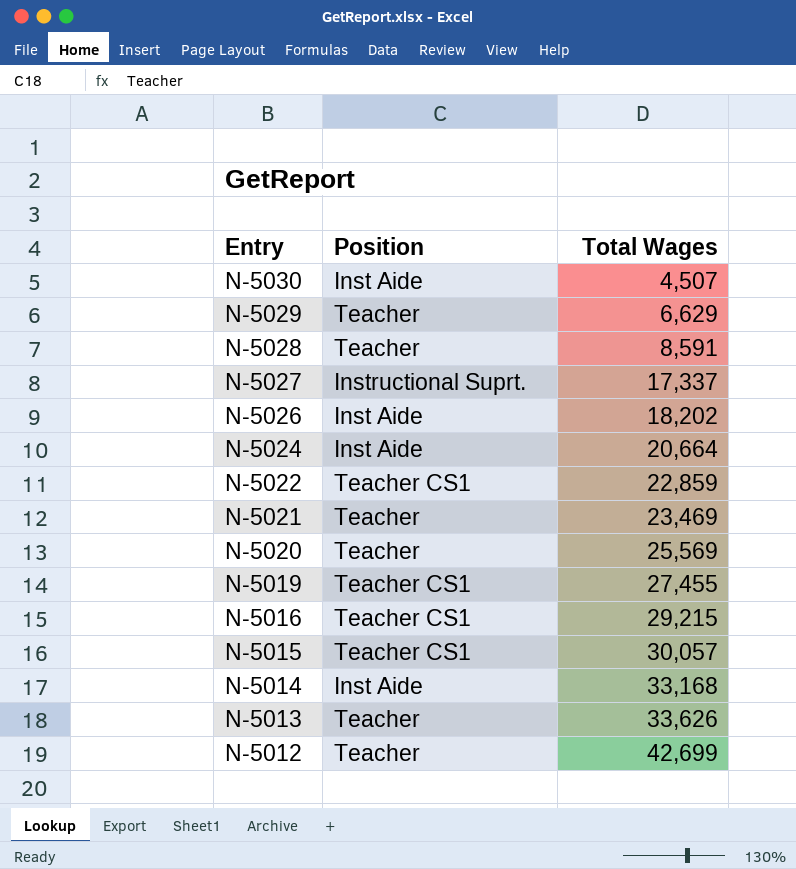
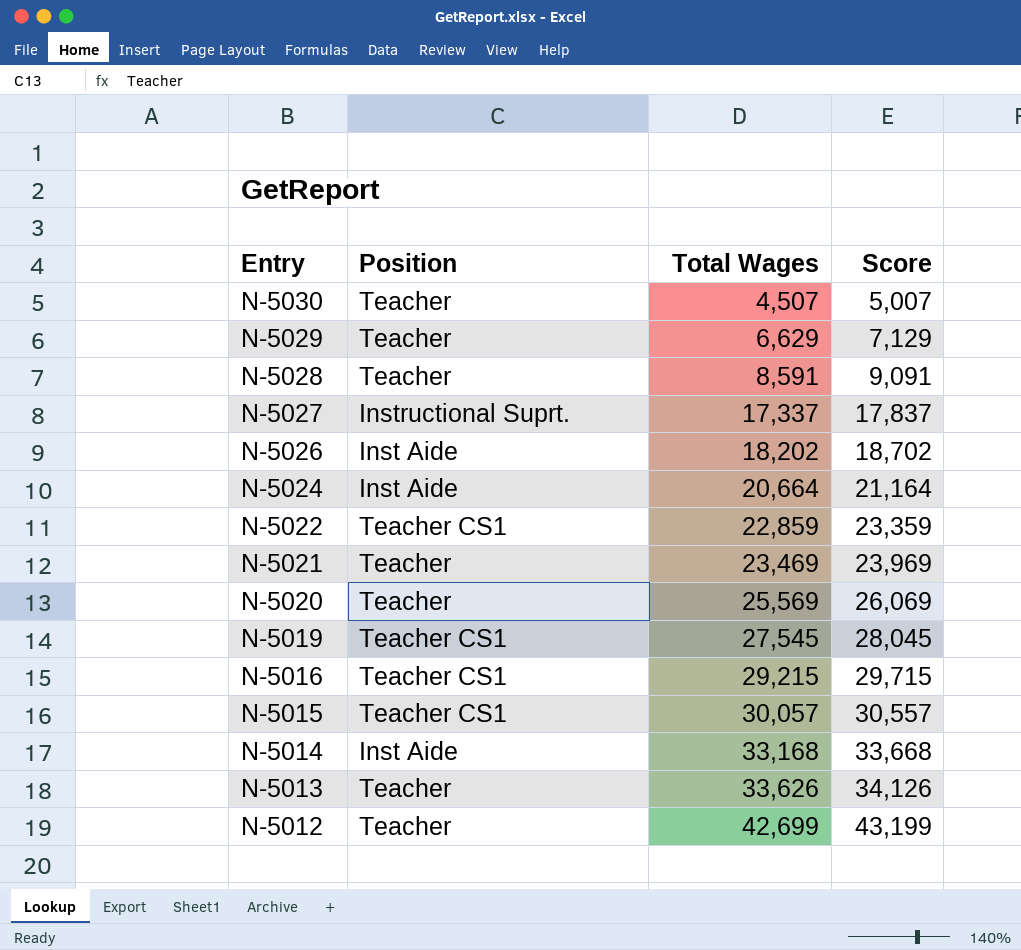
column Score | formula: none -> [Total Wages] + 500
N-5030 | Position: Inst Aide -> Teacher
N-5019 | Total Wages: 27,455 -> 27,545

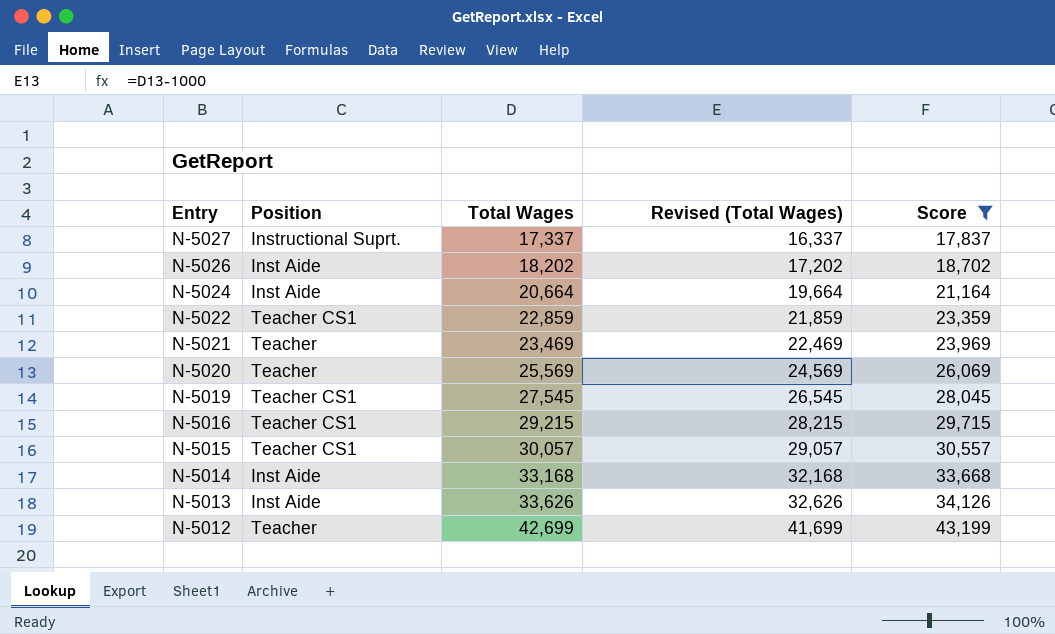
filter: none -> Score >= 17,837
column Revised (Total Wages) | formula: none -> [Total Wages] - 1000
N-5013 | Position: Teacher -> Inst Aide

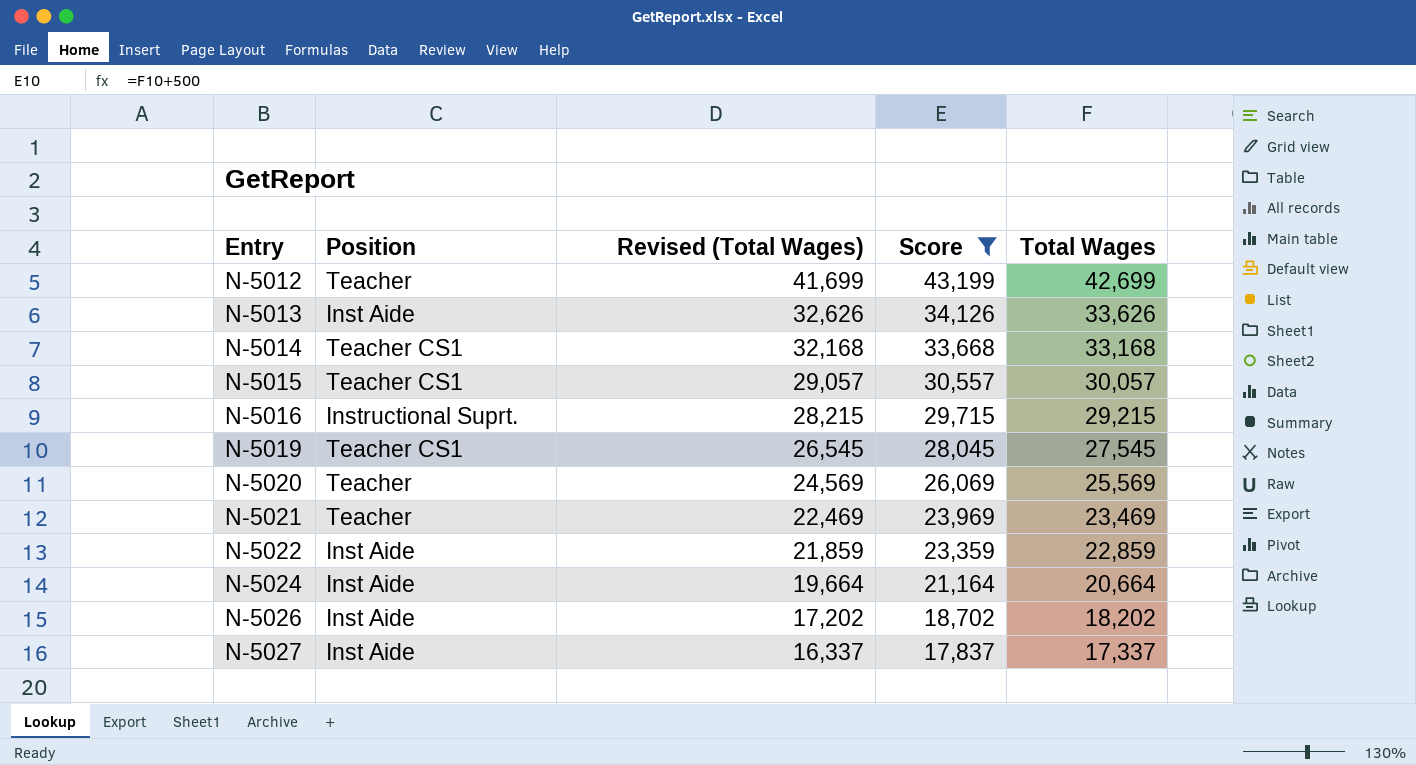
row order: Entry descending -> Entry ascending
column Total Wages | position: 3 -> 5
N-5014 | Position: Inst Aide -> Teacher CS1
N-5016 | Position: Teacher CS1 -> Instructional Suprt.
N-5022 | Position: Teacher CS1 -> Inst Aide
N-5027 | Position: Instructional Suprt. -> Inst Aide

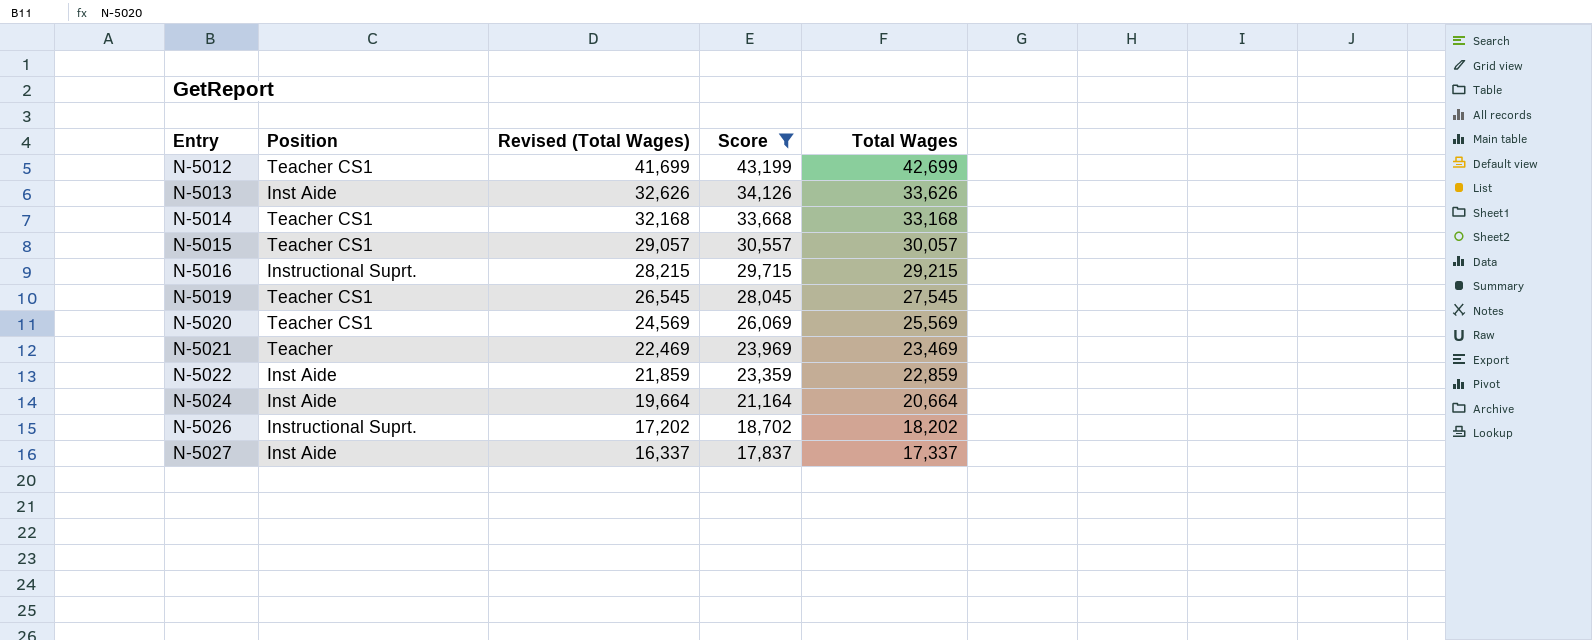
N-5012 | Position: Teacher -> Teacher CS1
N-5020 | Position: Teacher -> Teacher CS1
N-5026 | Position: Inst Aide -> Instructional Suprt.

